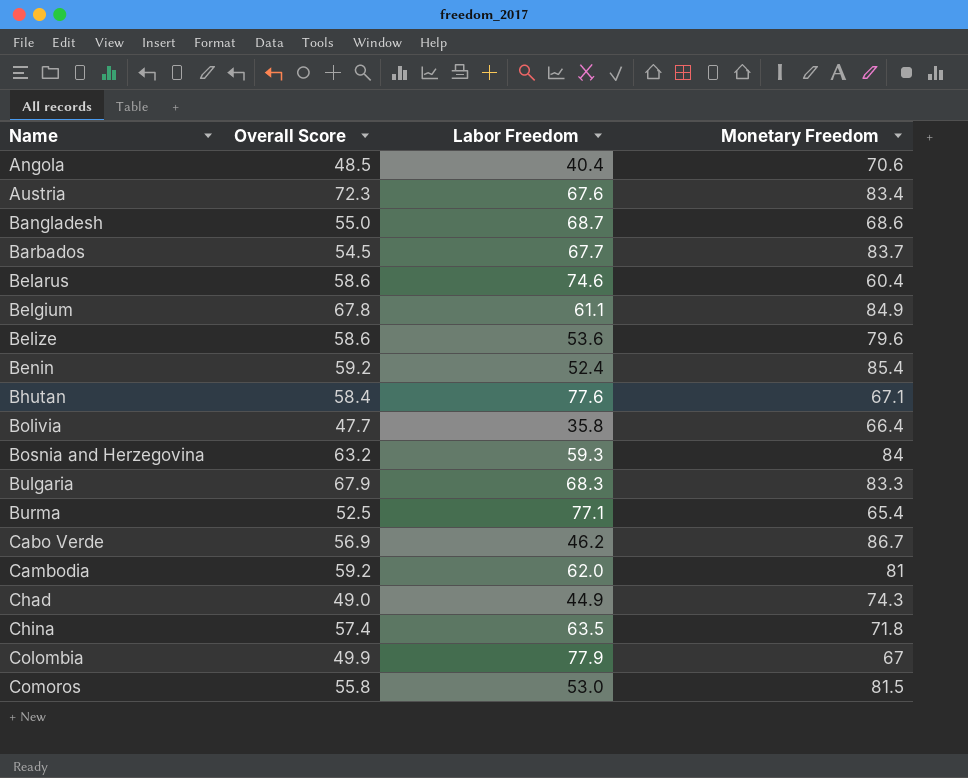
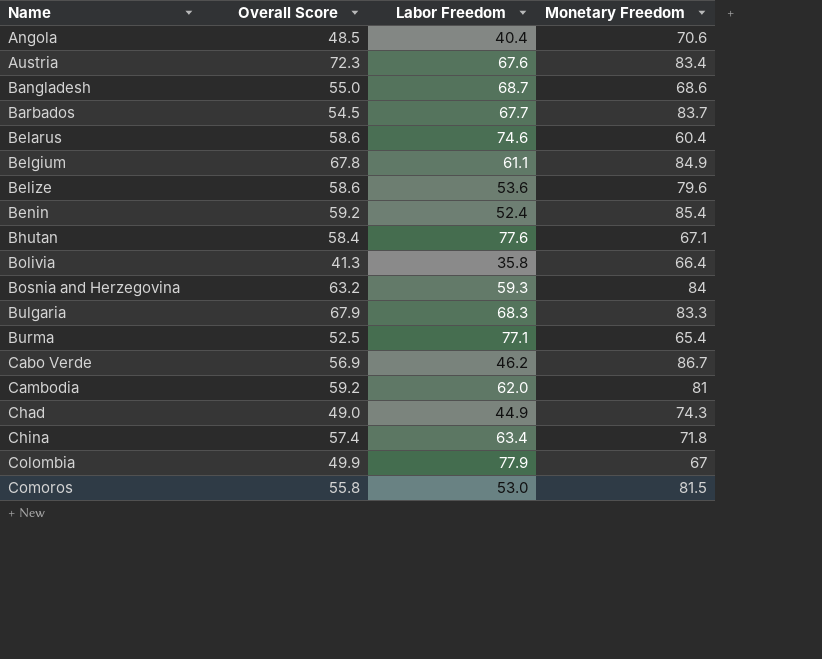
Bolivia | Overall Score: 47.7 -> 41.3
China | Labor Freedom: 63.5 -> 63.4

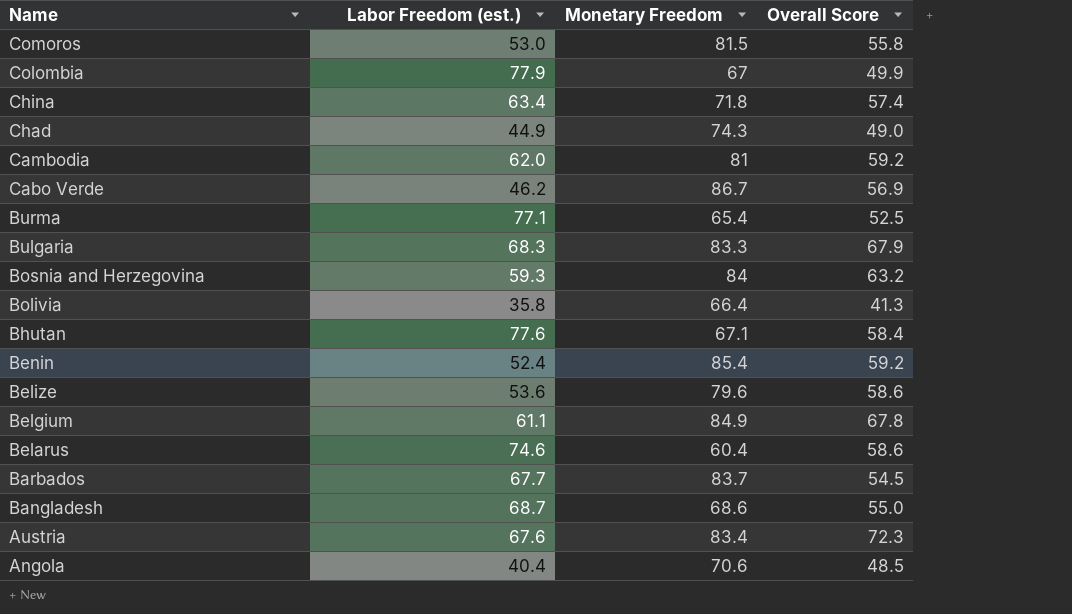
row order: Name ascending -> Name descending
column name: Labor Freedom -> Labor Freedom (est.)
column Overall Score | position: 2 -> 4

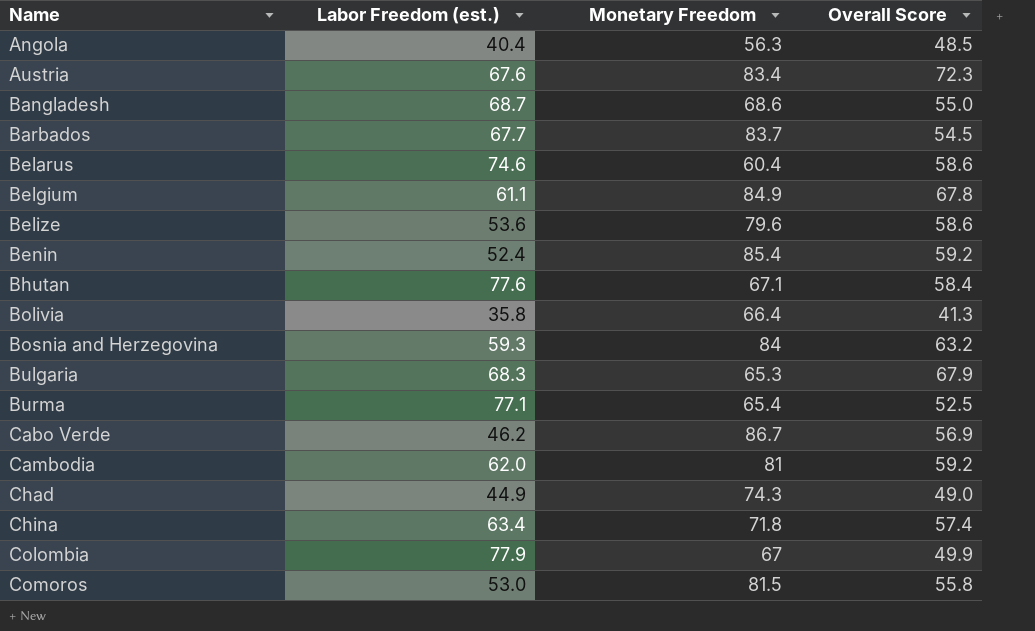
row order: Name descending -> Name ascending
Angola | Monetary Freedom: 70.6 -> 56.3
Bulgaria | Monetary Freedom: 83.3 -> 65.3

